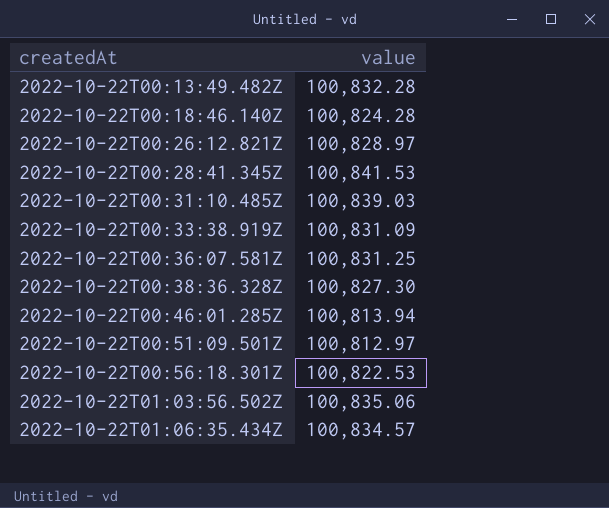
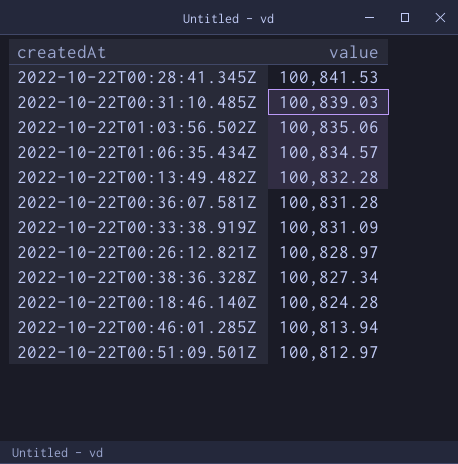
row order: createdAt ascending -> value descending
row 2022-10-22T00:56:18.301Z: 100,822.53 -> none
2022-10-22T00:36:07.581Z | value: 100,831.25 -> 100,831.28
2022-10-22T00:38:36.328Z | value: 100,827.30 -> 100,827.34

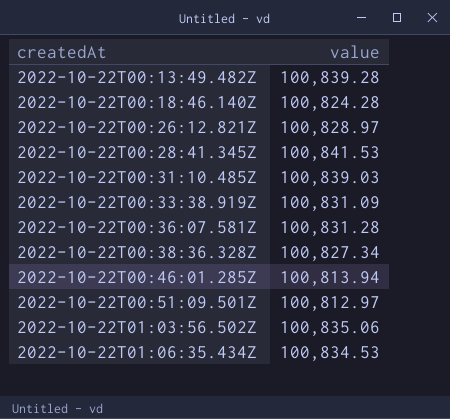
row order: value descending -> createdAt ascending
2022-10-22T00:13:49.482Z | value: 100,832.28 -> 100,839.28
2022-10-22T01:06:35.434Z | value: 100,834.57 -> 100,834.53

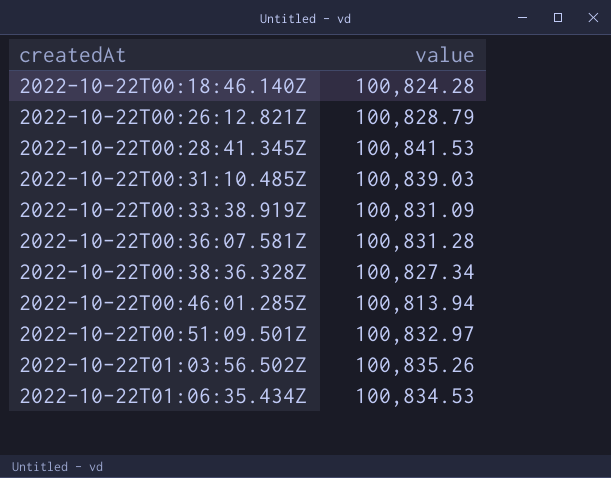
row 2022-10-22T00:13:49.482Z: 100,839.28 -> none
2022-10-22T00:26:12.821Z | value: 100,828.97 -> 100,828.79
2022-10-22T00:51:09.501Z | value: 100,812.97 -> 100,832.97
2022-10-22T01:03:56.502Z | value: 100,835.06 -> 100,835.26

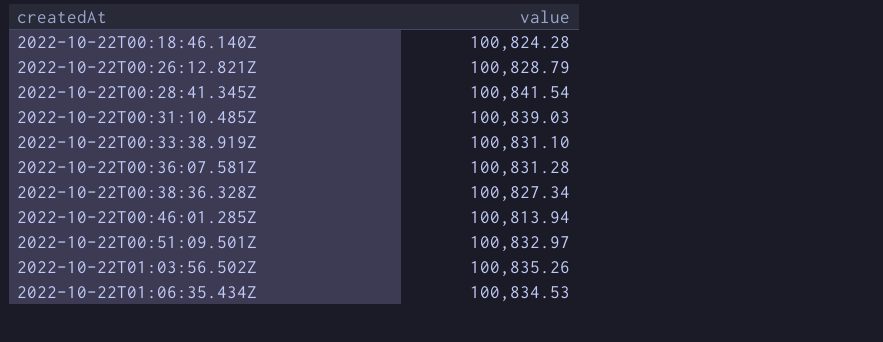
2022-10-22T00:28:41.345Z | value: 100,841.53 -> 100,841.54
2022-10-22T00:33:38.919Z | value: 100,831.09 -> 100,831.10

